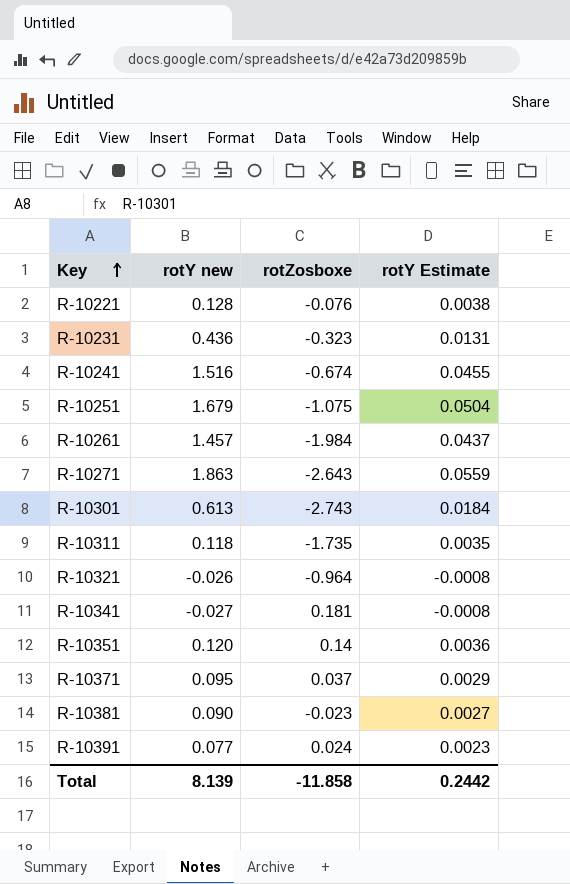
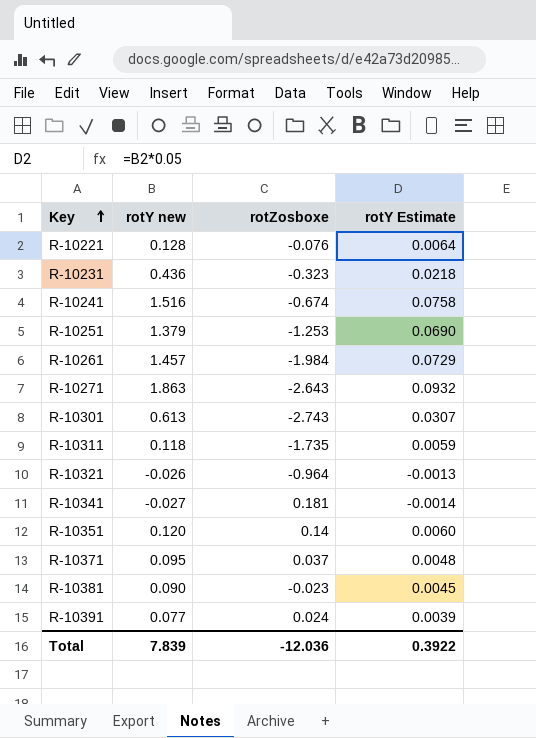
column rotY Estimate | formula: [rotY new] * 0.03 -> [rotY new] * 0.05
R-10251 | rotY new: 1.679 -> 1.379
R-10251 | rotZosboxe: -1.075 -> -1.253
Total | rotY new: 8.139 -> 7.839
Total | rotZosboxe: -11.858 -> -12.036
Total | rotY Estimate: 0.2442 -> 0.3922

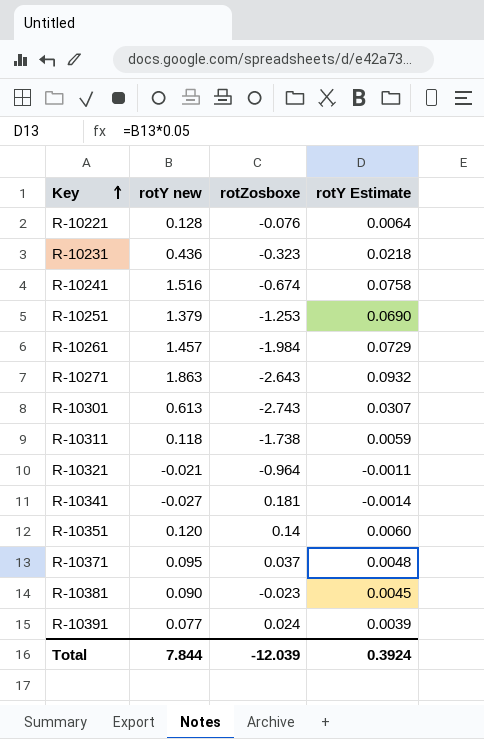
R-10311 | rotZosboxe: -1.735 -> -1.738
R-10321 | rotY new: -0.026 -> -0.021
R-10321 | rotY Estimate: -0.0013 -> -0.0011
Total | rotY new: 7.839 -> 7.844
Total | rotZosboxe: -12.036 -> -12.039
Total | rotY Estimate: 0.3922 -> 0.3924

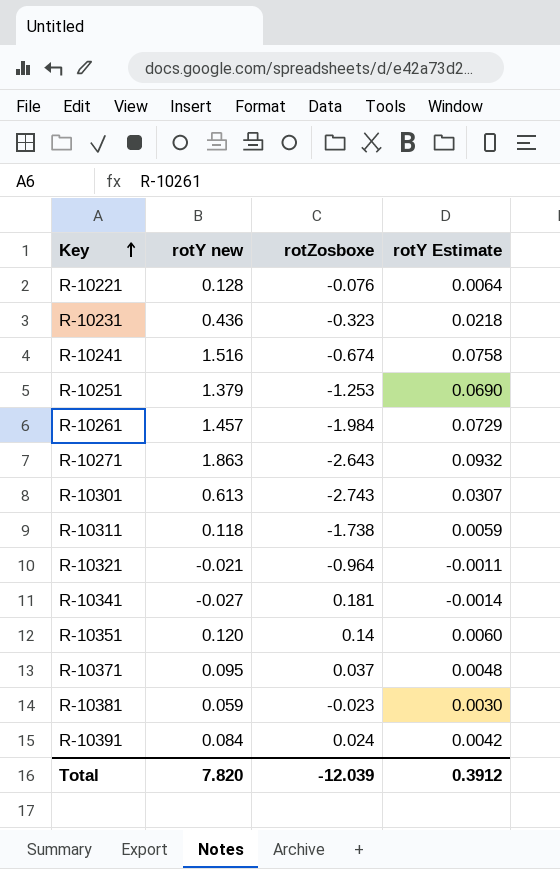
R-10381 | rotY new: 0.090 -> 0.059
R-10381 | rotY Estimate: 0.0045 -> 0.0030
R-10391 | rotY new: 0.077 -> 0.084
R-10391 | rotY Estimate: 0.0039 -> 0.0042
Total | rotY new: 7.844 -> 7.820
Total | rotY Estimate: 0.3924 -> 0.3912

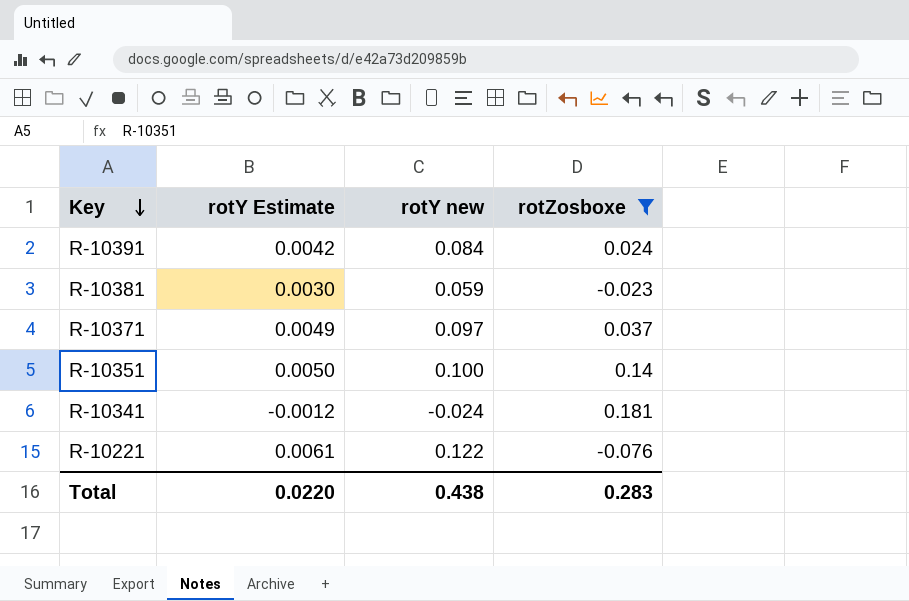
filter: none -> rotZosboxe >= -0.076
row order: Key ascending -> Key descending
column rotY Estimate | position: 4 -> 2
R-10371 | rotY Estimate: 0.0048 -> 0.0049
R-10371 | rotY new: 0.095 -> 0.097
R-10351 | rotY Estimate: 0.0060 -> 0.0050
R-10351 | rotY new: 0.120 -> 0.100
R-10341 | rotY Estimate: -0.0014 -> -0.0012
R-10341 | rotY new: -0.027 -> -0.024
R-10221 | rotY Estimate: 0.0064 -> 0.0061
R-10221 | rotY new: 0.128 -> 0.122
Total | rotY Estimate: 0.3912 -> 0.0220
Total | rotY new: 7.820 -> 0.438
Total | rotZosboxe: -12.039 -> 0.283

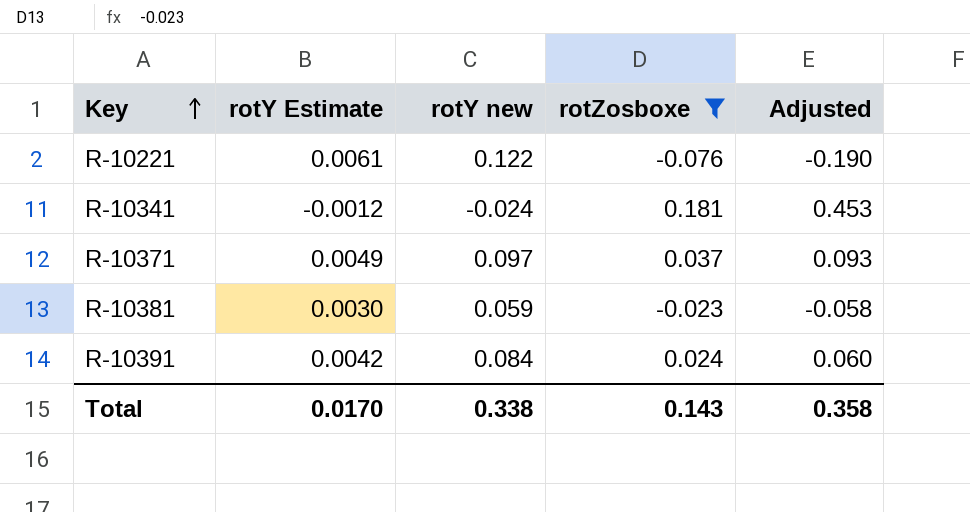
row order: Key descending -> Key ascending
column Adjusted | formula: none -> [rotZosboxe] * 2.5
row R-10351: 0.0050 | 0.100 | 0.14 -> none
Total | rotY Estimate: 0.0220 -> 0.0170
Total | rotY new: 0.438 -> 0.338
Total | rotZosboxe: 0.283 -> 0.143

